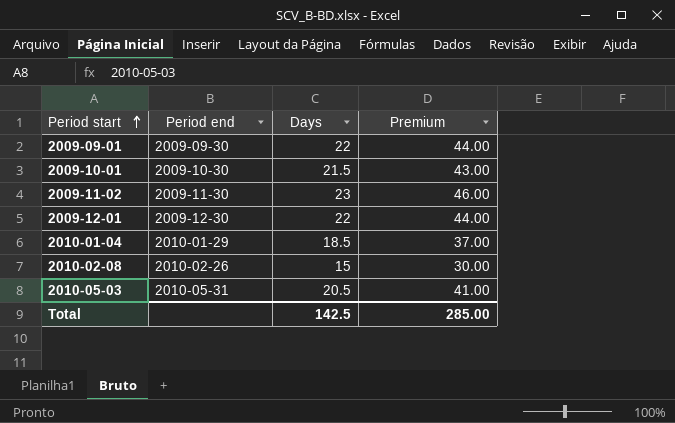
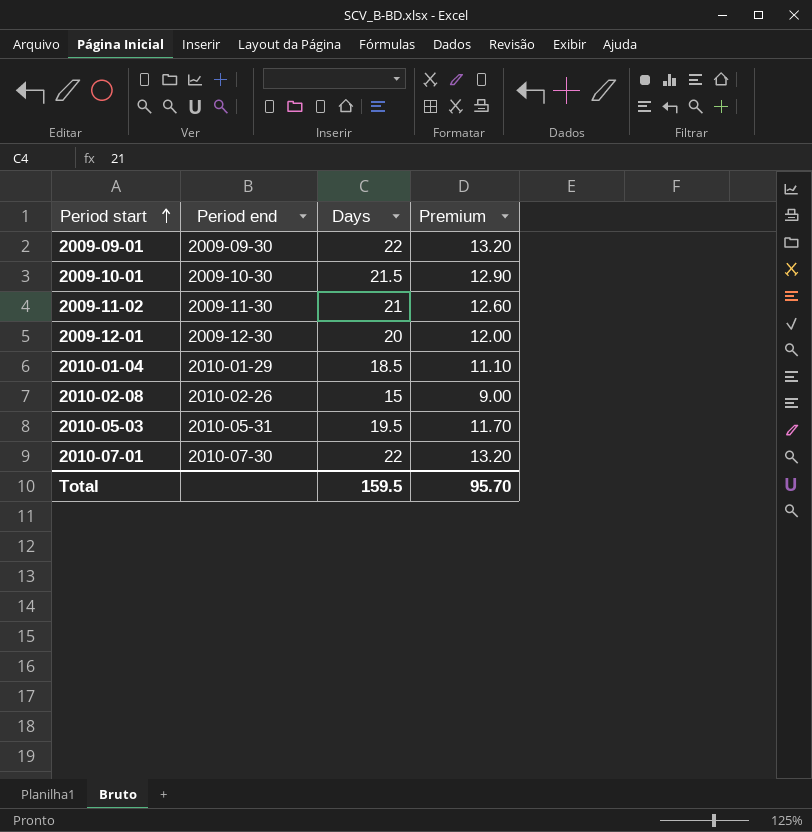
column Premium | formula: [Days] * 2 -> [Days] * 0.6
2009-11-02 | Days: 23 -> 21
2009-12-01 | Days: 22 -> 20
2010-05-03 | Days: 20.5 -> 19.5
row 2010-07-01: none -> 2010-07-30 | 22 | 13.20
Total | Days: 142.5 -> 159.5
Total | Premium: 285.00 -> 95.70

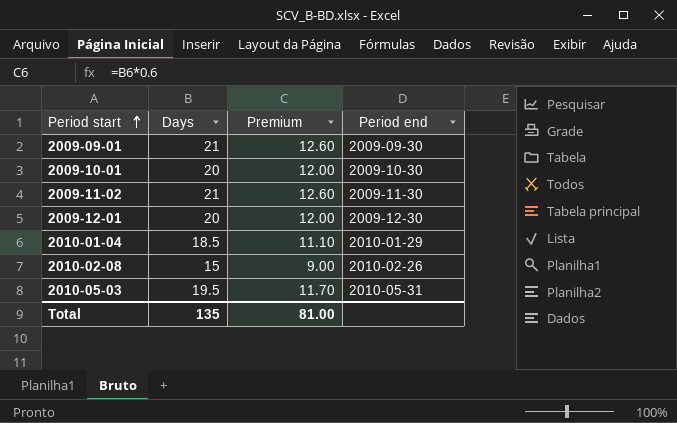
column Period end | position: 2 -> 4
row 2010-07-01: 2010-07-30 | 22 | 13.20 -> none
2009-09-01 | Days: 22 -> 21
2009-09-01 | Premium: 13.20 -> 12.60
2009-10-01 | Days: 21.5 -> 20
2009-10-01 | Premium: 12.90 -> 12.00
Total | Days: 159.5 -> 135
Total | Premium: 95.70 -> 81.00

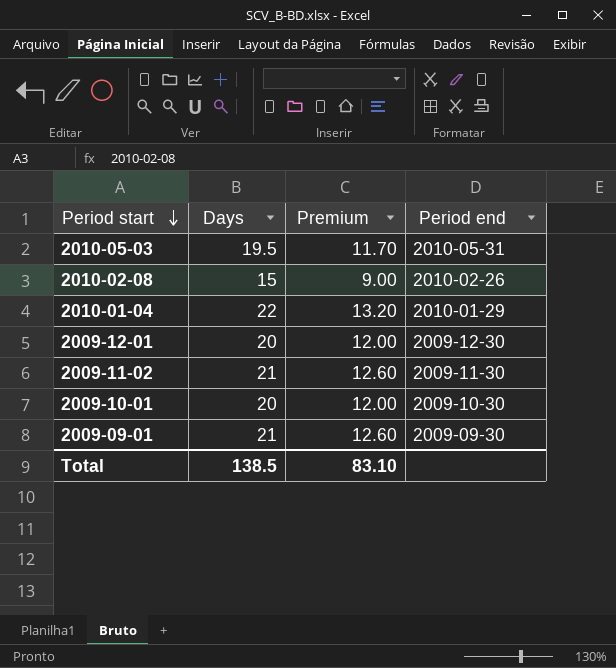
row order: Period start ascending -> Period start descending
2010-01-04 | Days: 18.5 -> 22
2010-01-04 | Premium: 11.10 -> 13.20
Total | Days: 135 -> 138.5
Total | Premium: 81.00 -> 83.10

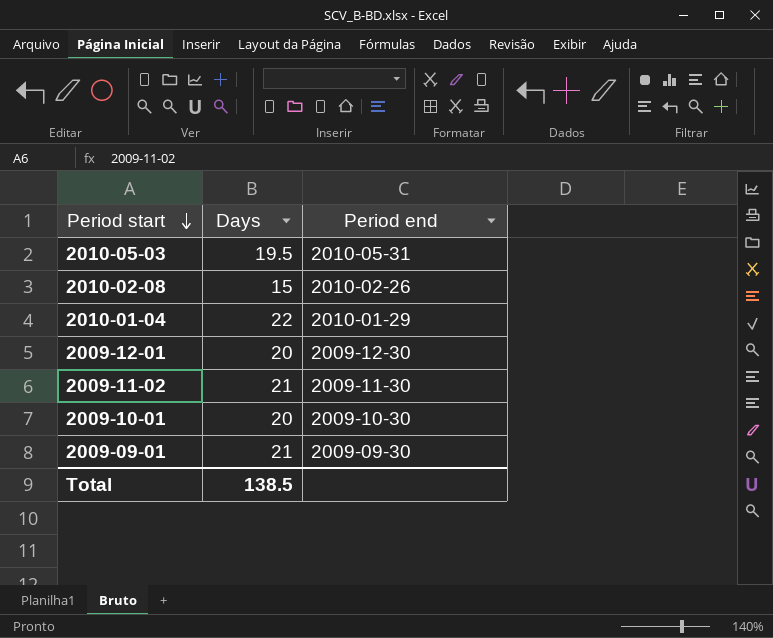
column Premium | formula: [Days] * 0.6 -> none

